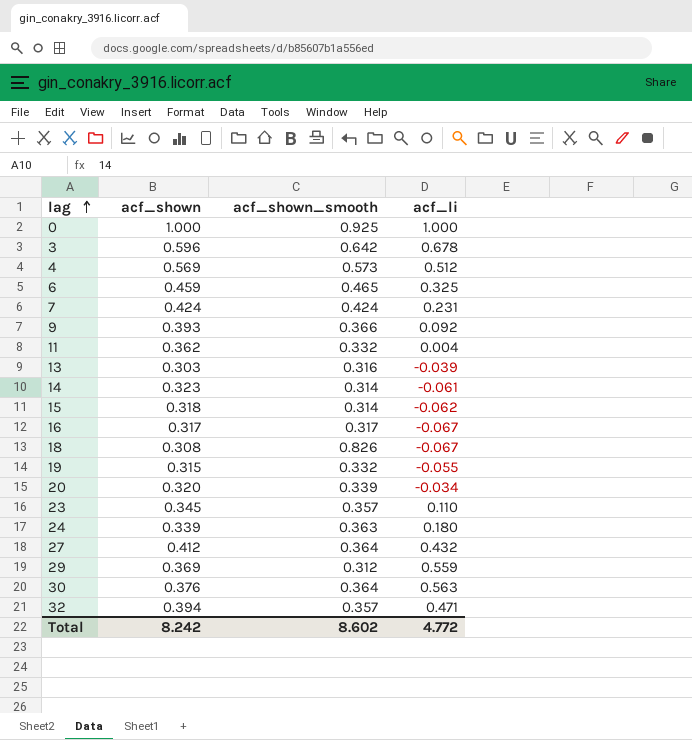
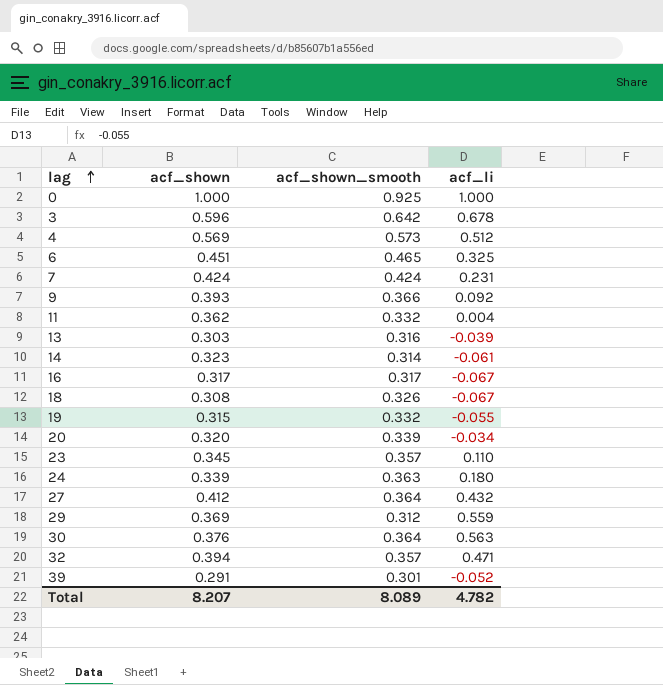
row 15: 0.318 | 0.314 | -0.062 -> none
6 | acf_shown: 0.459 -> 0.451
18 | acf_shown_smooth: 0.826 -> 0.326
row 39: none -> 0.291 | 0.301 | -0.052
Total | acf_shown: 8.242 -> 8.207
Total | acf_shown_smooth: 8.602 -> 8.089
Total | acf_li: 4.772 -> 4.782

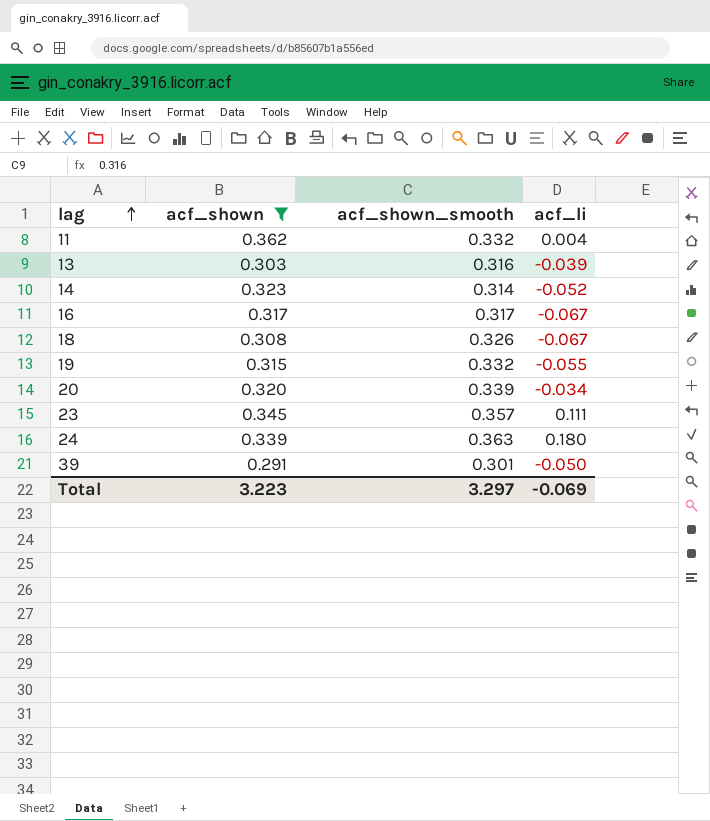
filter: none -> acf_shown <= 0.362
14 | acf_li: -0.061 -> -0.052
23 | acf_li: 0.110 -> 0.111
39 | acf_li: -0.052 -> -0.050
Total | acf_shown: 8.207 -> 3.223
Total | acf_shown_smooth: 8.089 -> 3.297
Total | acf_li: 4.782 -> -0.069

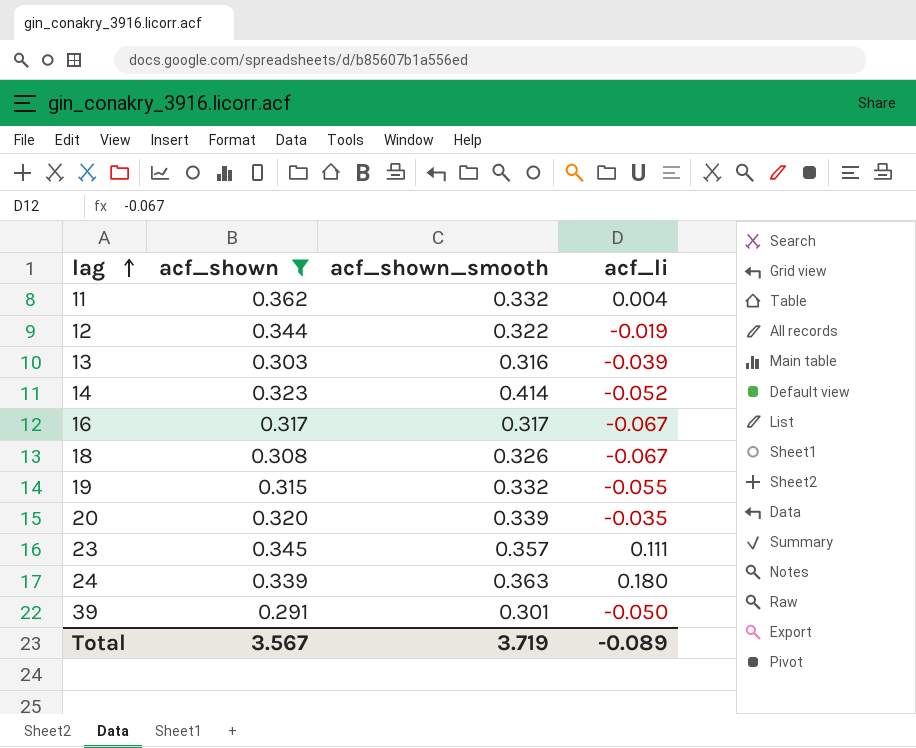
row 12: none -> 0.344 | 0.322 | -0.019
14 | acf_shown_smooth: 0.314 -> 0.414
20 | acf_li: -0.034 -> -0.035
Total | acf_shown: 3.223 -> 3.567
Total | acf_shown_smooth: 3.297 -> 3.719
Total | acf_li: -0.069 -> -0.089

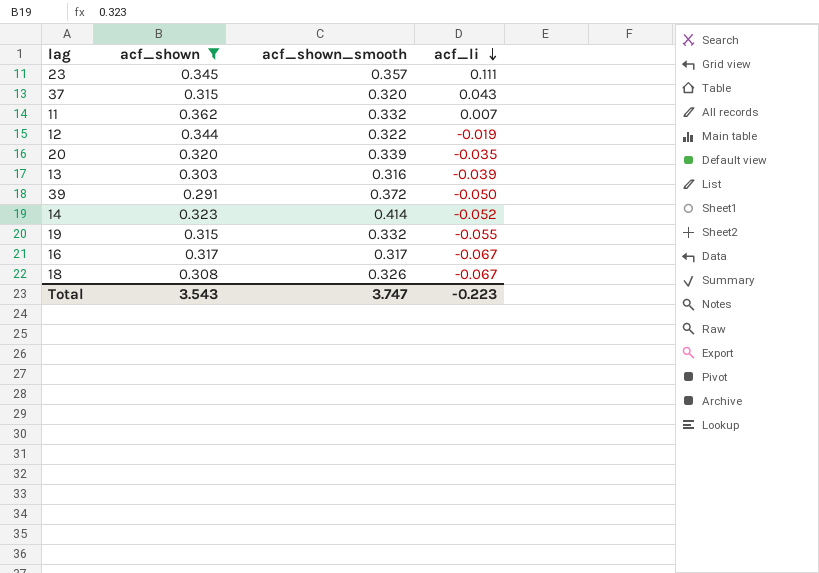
row order: lag ascending -> acf_li descending
row 24: 0.339 | 0.363 | 0.180 -> none
row 37: none -> 0.315 | 0.320 | 0.043
11 | acf_li: 0.004 -> 0.007
39 | acf_shown_smooth: 0.301 -> 0.372
Total | acf_shown: 3.567 -> 3.543
Total | acf_shown_smooth: 3.719 -> 3.747
Total | acf_li: -0.089 -> -0.223

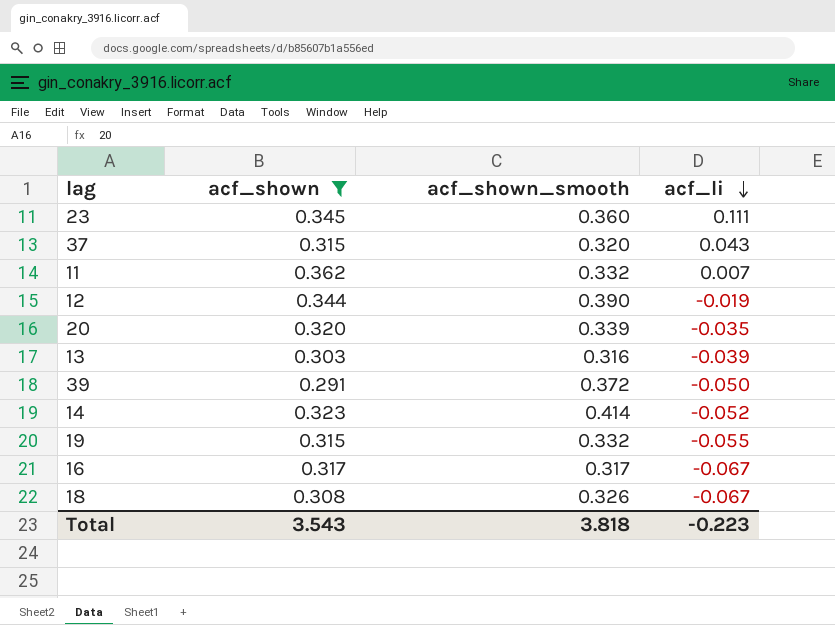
23 | acf_shown_smooth: 0.357 -> 0.360
12 | acf_shown_smooth: 0.322 -> 0.390
Total | acf_shown_smooth: 3.747 -> 3.818

